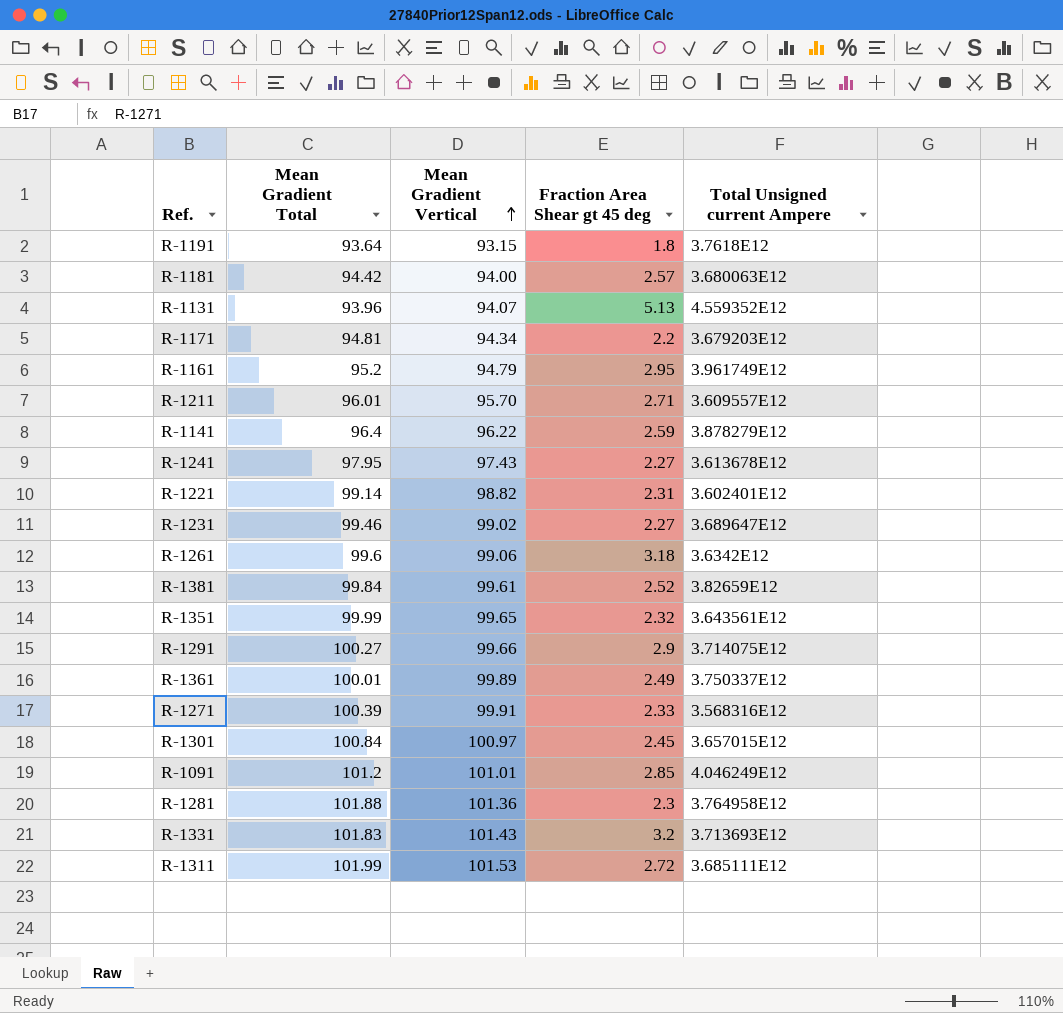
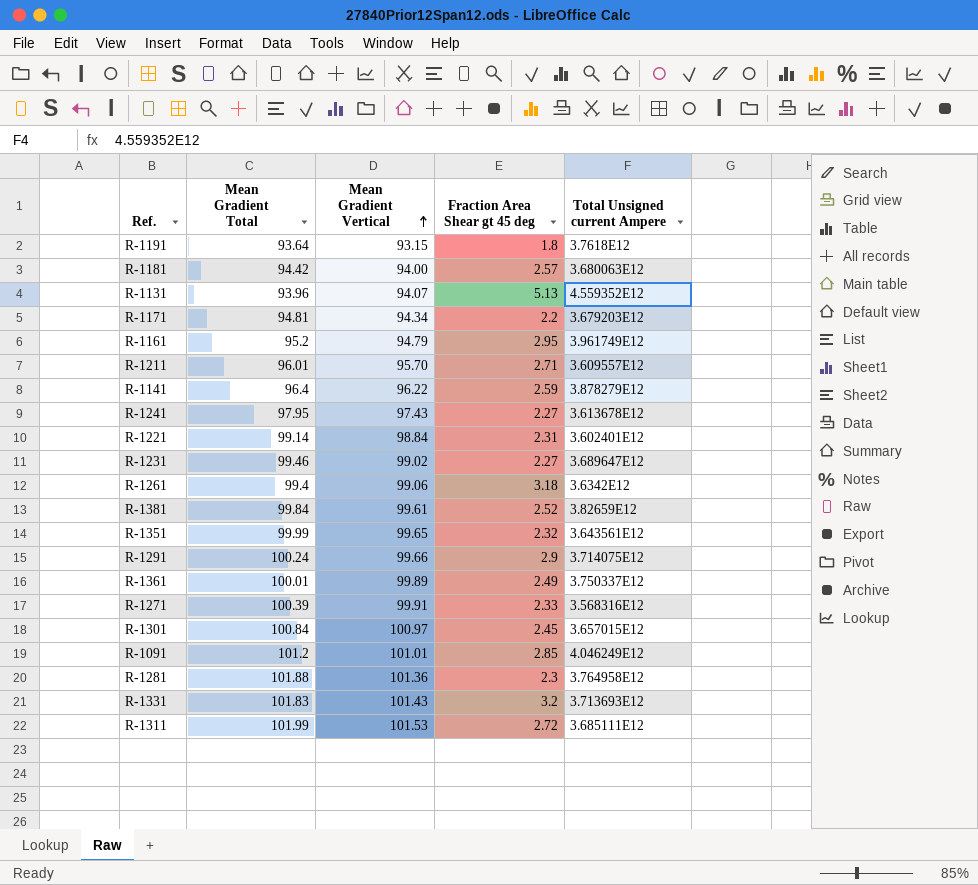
R-1221 | Mean Gradient Vertical: 98.82 -> 98.84
R-1261 | Mean Gradient Total: 99.6 -> 99.4
R-1291 | Mean Gradient Total: 100.27 -> 100.24

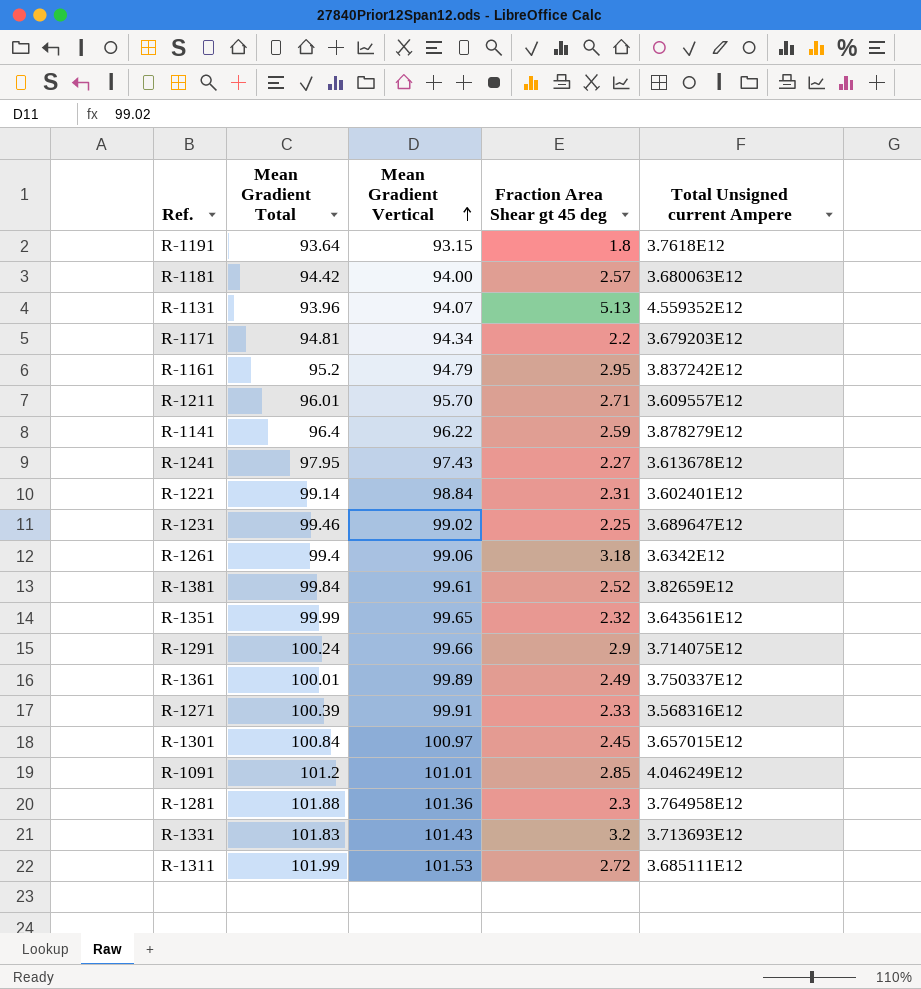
R-1161 | Total Unsigned current Ampere: 3.961749E12 -> 3.837242E12
R-1231 | Fraction Area Shear gt 45 deg: 2.27 -> 2.25

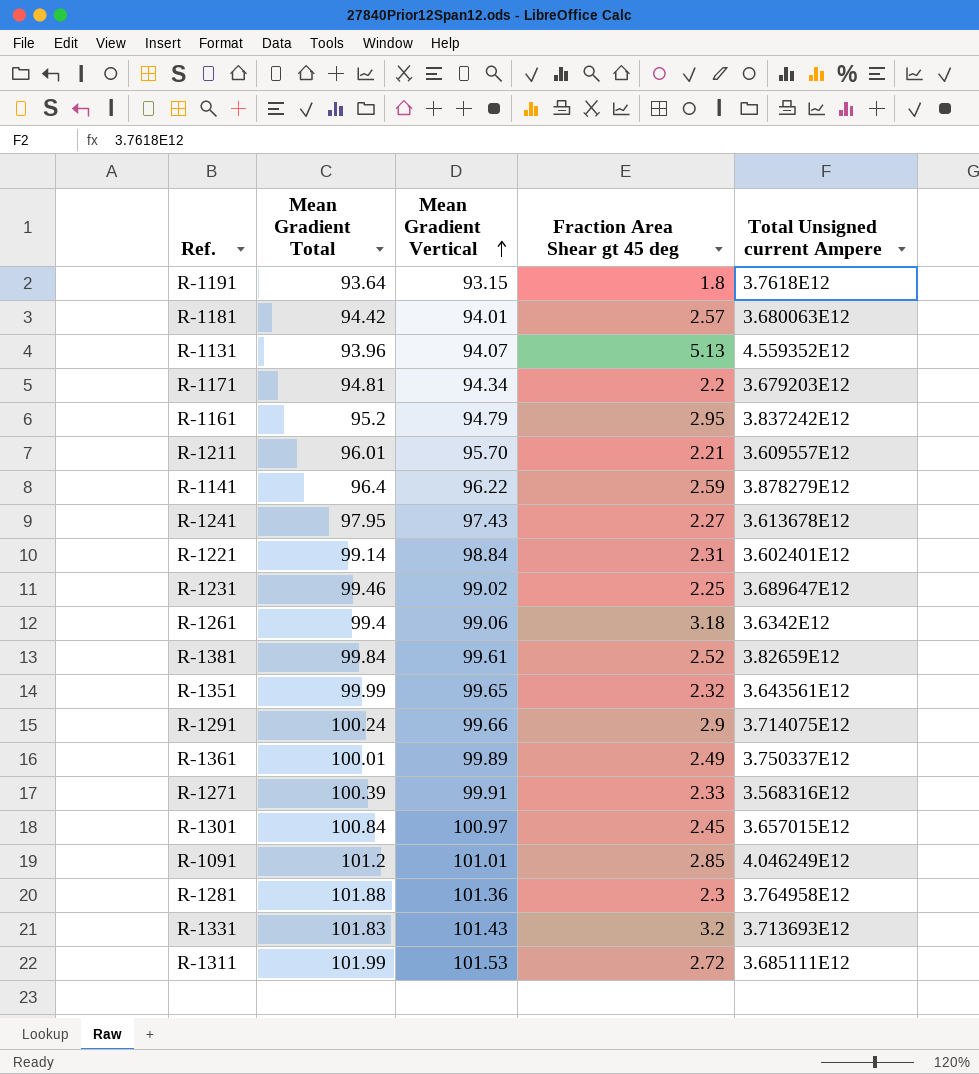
R-1181 | Mean Gradient Vertical: 94.00 -> 94.01
R-1211 | Fraction Area Shear gt 45 deg: 2.71 -> 2.21

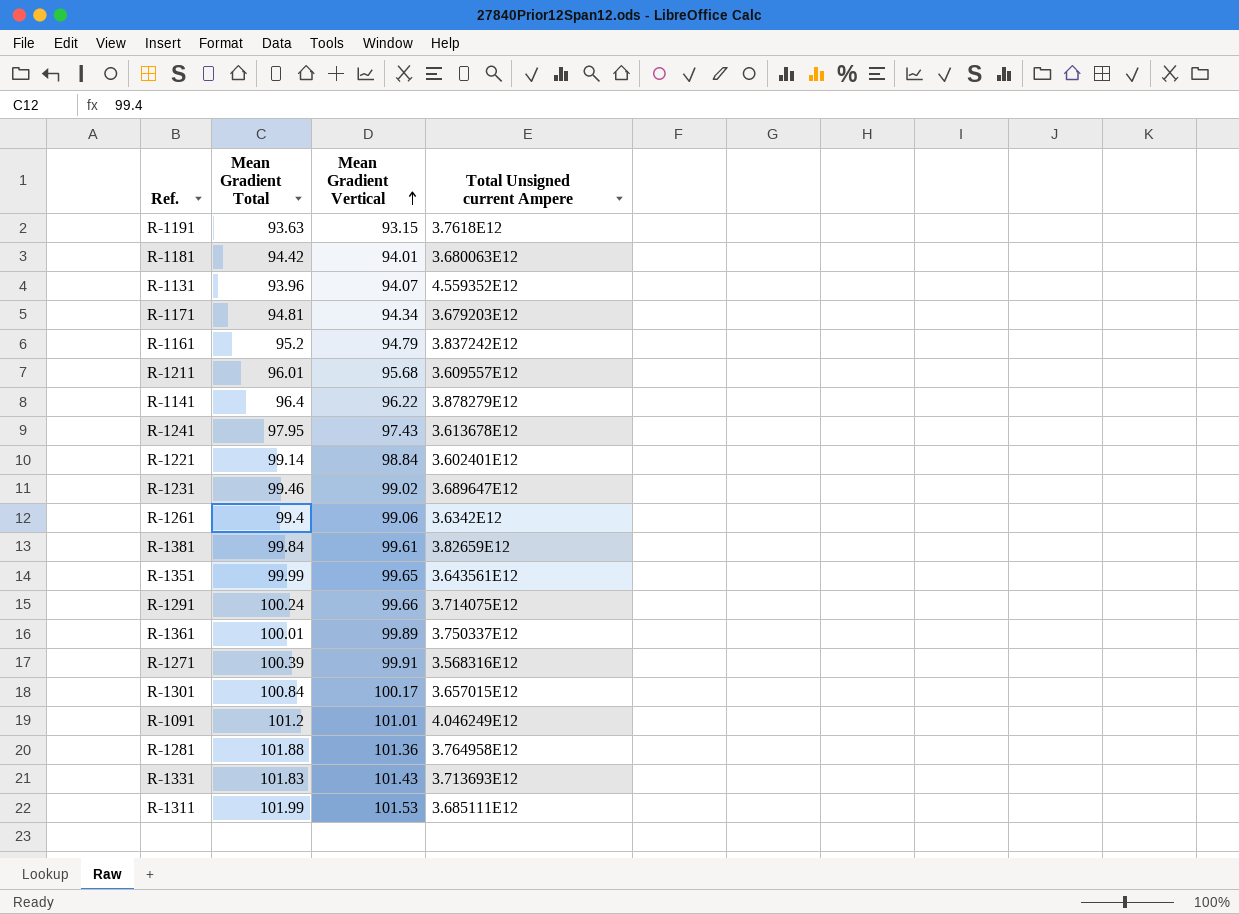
column Fraction Area Shear gt 45 deg | position: 4 -> none
R-1191 | Mean Gradient Total: 93.64 -> 93.63
R-1211 | Mean Gradient Vertical: 95.70 -> 95.68
R-1301 | Mean Gradient Vertical: 100.97 -> 100.17

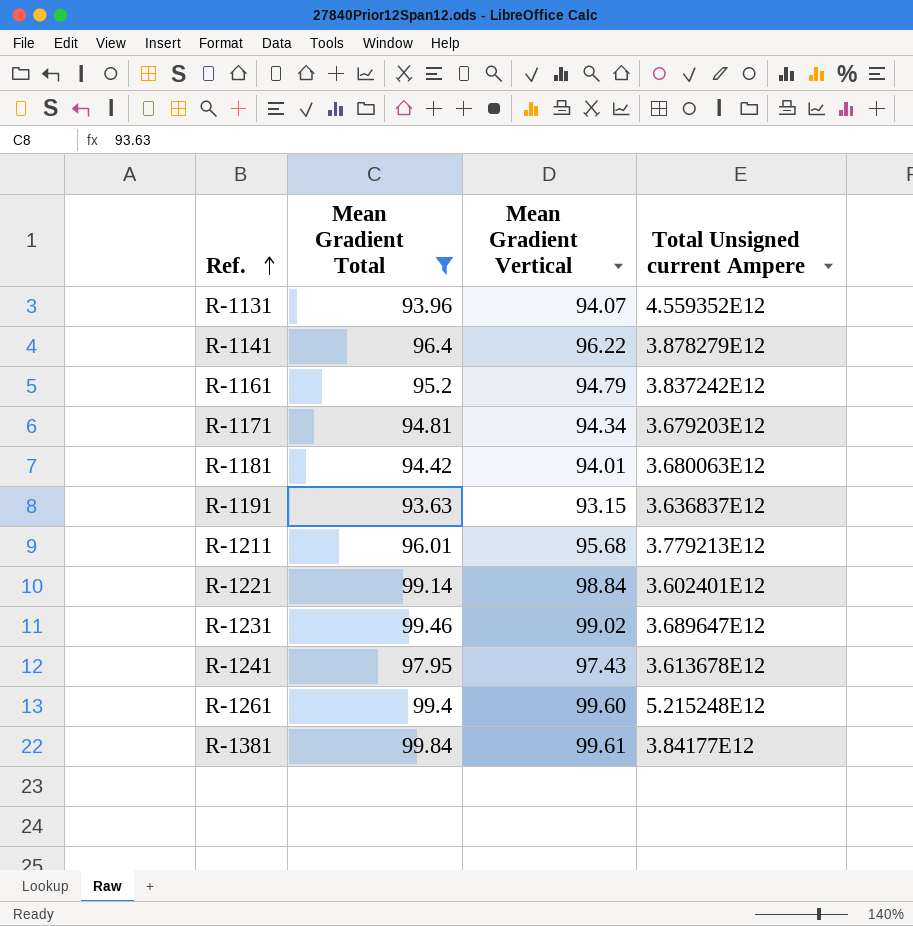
filter: none -> Mean Gradient Total <= 99.84
row order: Mean Gradient Vertical ascending -> Ref. ascending
R-1191 | Total Unsigned current Ampere: 3.7618E12 -> 3.636837E12
R-1211 | Total Unsigned current Ampere: 3.609557E12 -> 3.779213E12
R-1261 | Mean Gradient Vertical: 99.06 -> 99.60
R-1261 | Total Unsigned current Ampere: 3.6342E12 -> 5.215248E12
R-1381 | Total Unsigned current Ampere: 3.82659E12 -> 3.84177E12

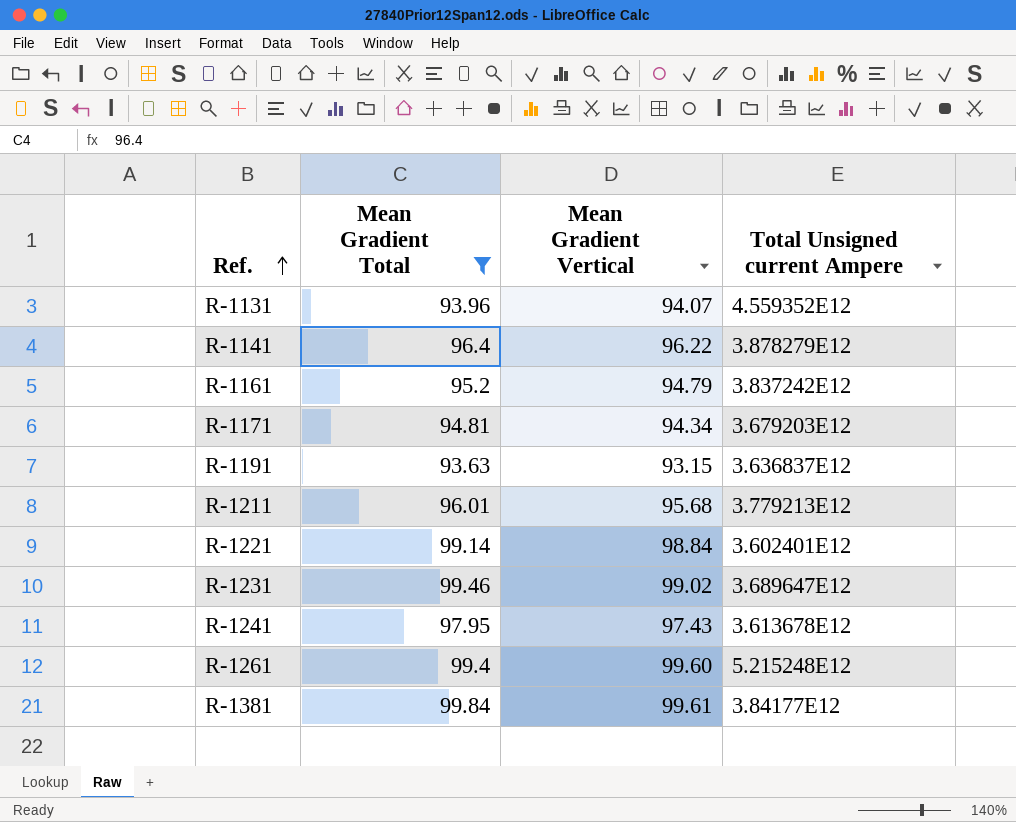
row R-1181: 94.42 | 94.01 | 3.680063E12 -> none

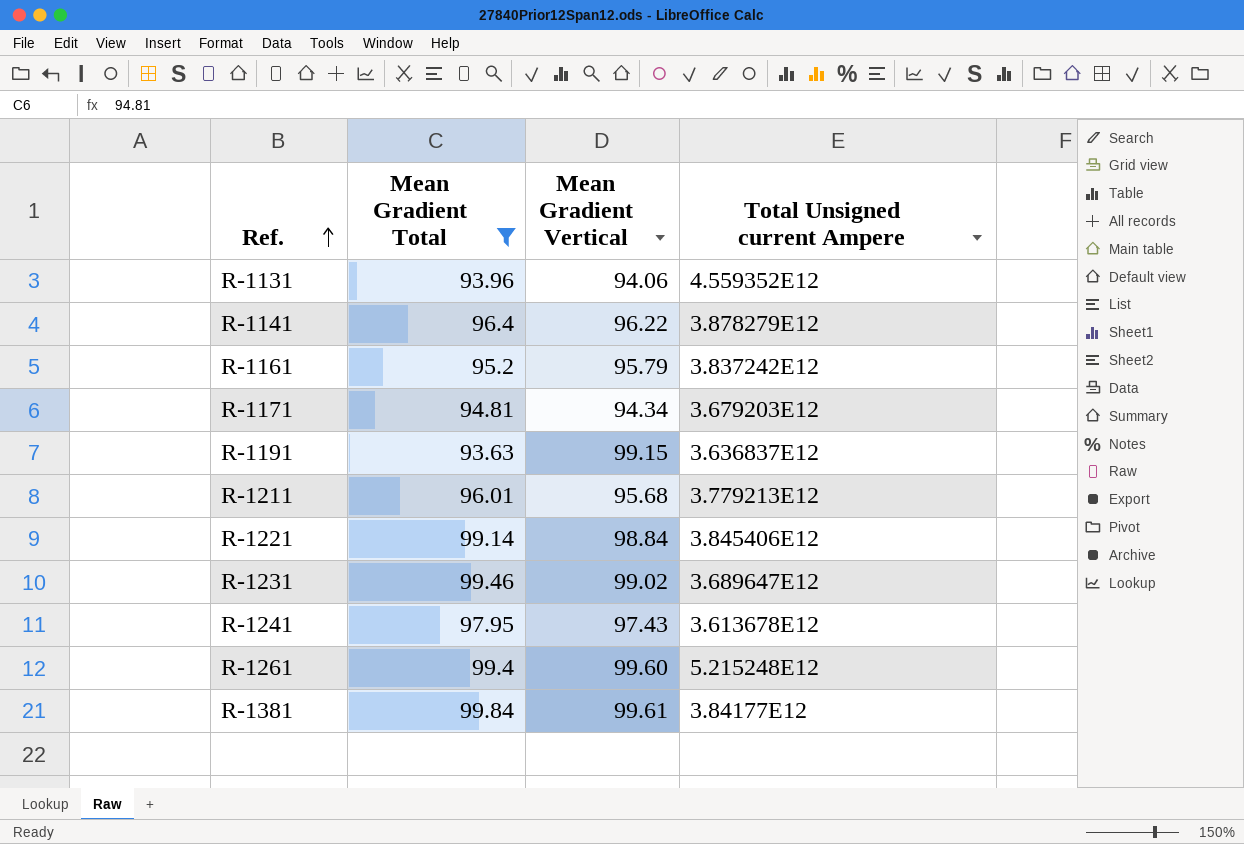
R-1131 | Mean Gradient Vertical: 94.07 -> 94.06
R-1161 | Mean Gradient Vertical: 94.79 -> 95.79
R-1191 | Mean Gradient Vertical: 93.15 -> 99.15
R-1221 | Total Unsigned current Ampere: 3.602401E12 -> 3.845406E12

